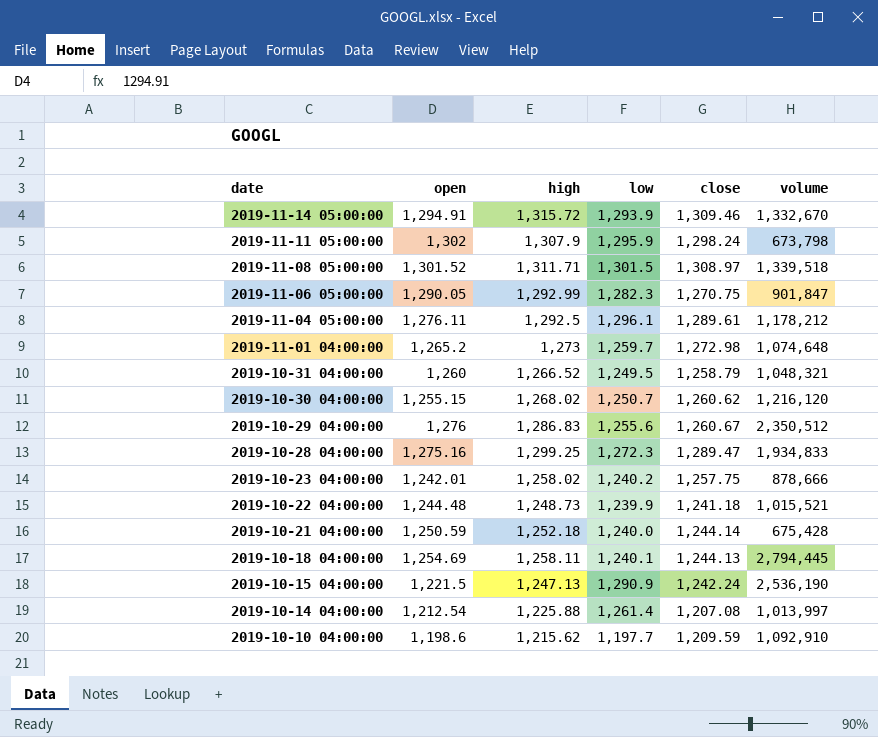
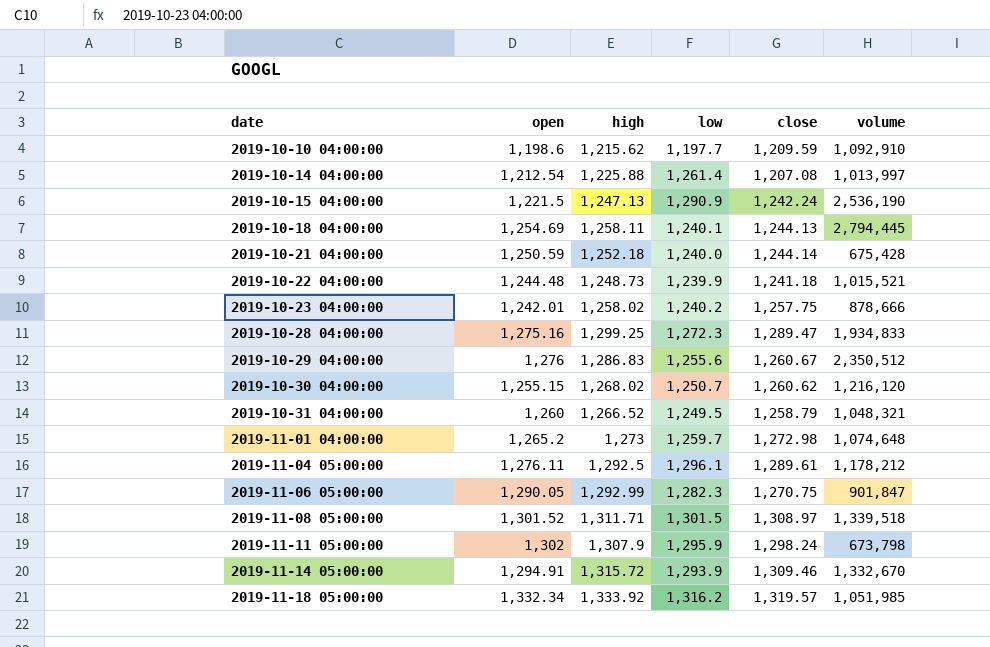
row order: date descending -> date ascending
row 2019-11-18 05:00:00: none -> 1,332.34 | 1,333.92 | 1,316.2 | 1,319.57 | 1,051,985

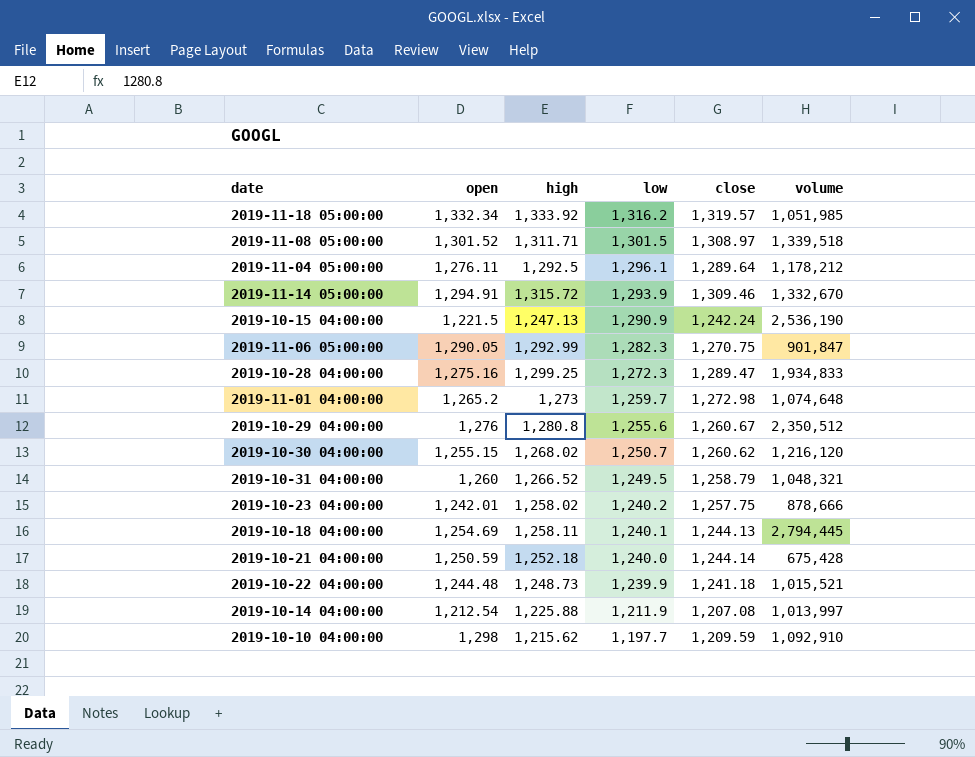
row order: date ascending -> low descending
row 2019-11-11 05:00:00: 1,302 | 1,307.9 | 1,295.9 | 1,298.24 | 673,798 -> none
2019-11-04 05:00:00 | close: 1,289.61 -> 1,289.64
2019-10-29 04:00:00 | high: 1,286.83 -> 1,280.8
2019-10-14 04:00:00 | low: 1,261.4 -> 1,211.9
2019-10-10 04:00:00 | open: 1,198.6 -> 1,298

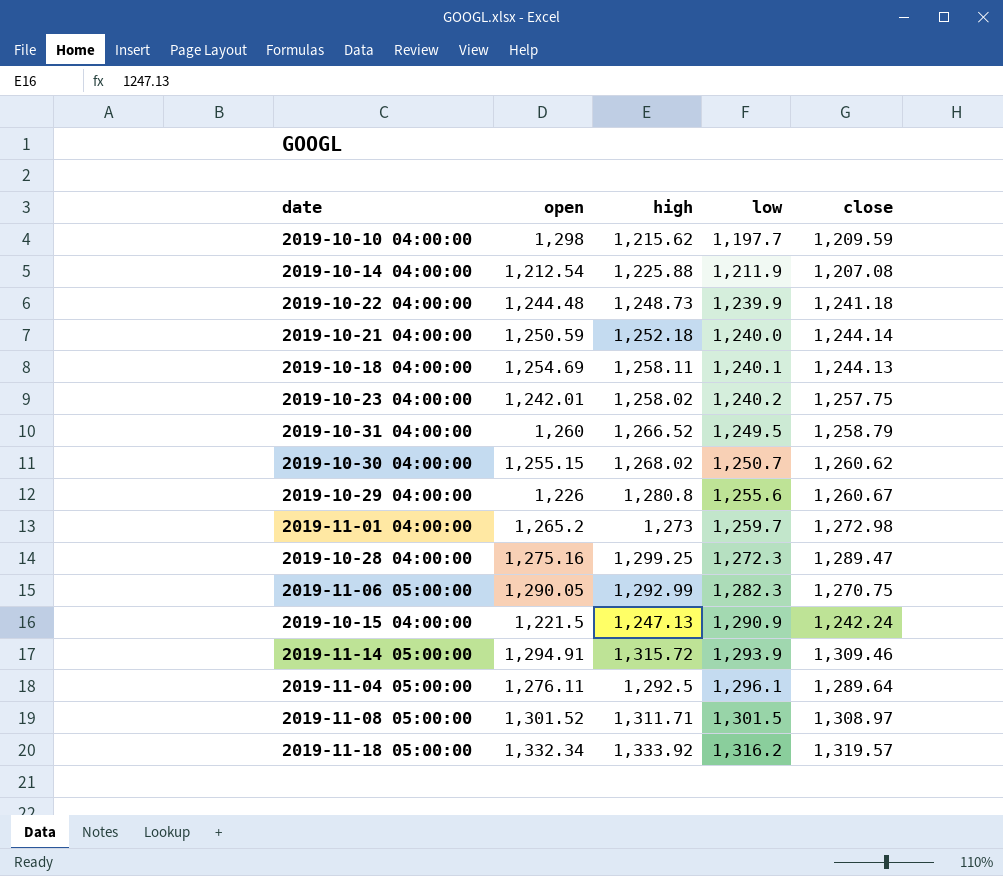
row order: low descending -> low ascending
column volume | position: 6 -> none
2019-10-29 04:00:00 | open: 1,276 -> 1,226

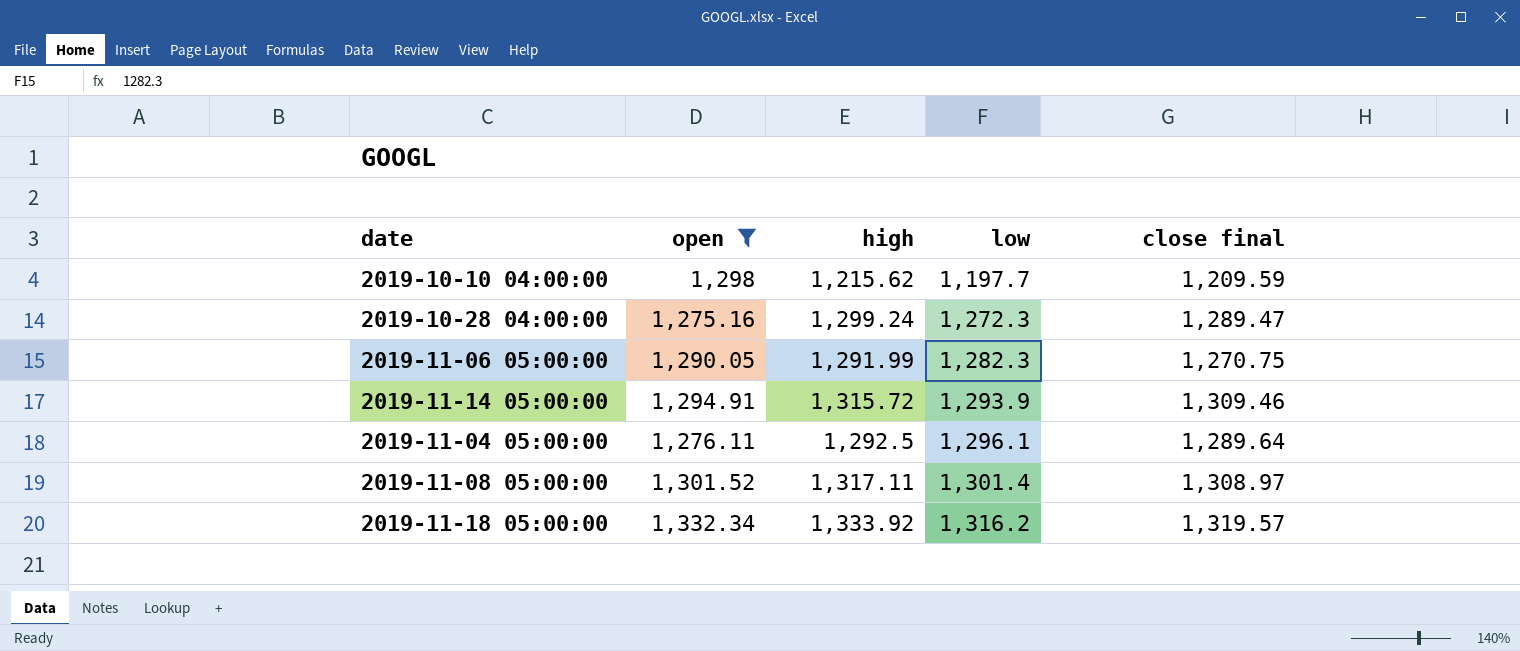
filter: none -> open >= 1,275.16
column name: close -> close final
2019-10-28 04:00:00 | high: 1,299.25 -> 1,299.24
2019-11-06 05:00:00 | high: 1,292.99 -> 1,291.99
2019-11-08 05:00:00 | high: 1,311.71 -> 1,317.11
2019-11-08 05:00:00 | low: 1,301.5 -> 1,301.4

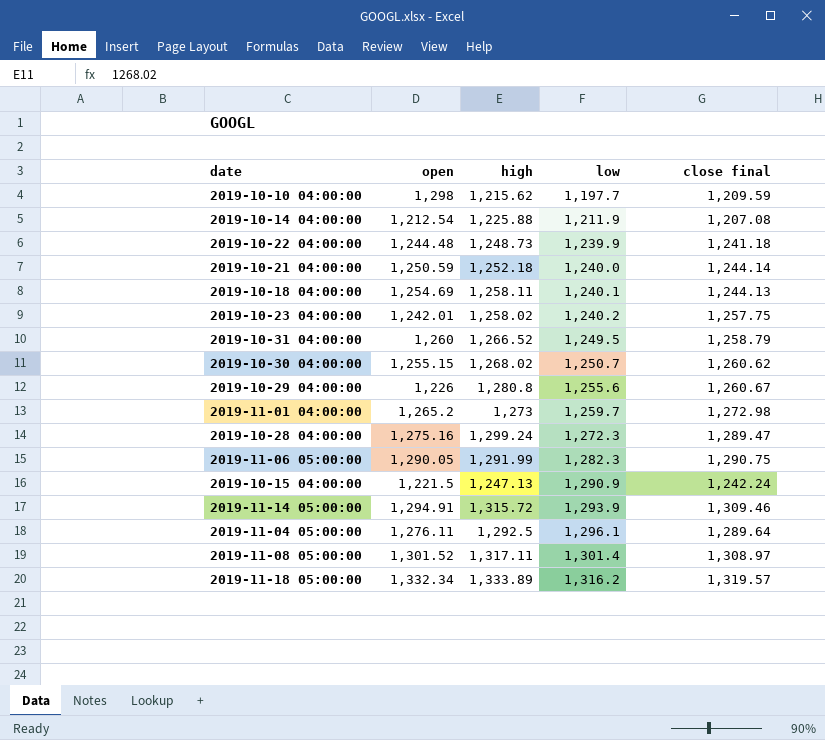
filter: open >= 1,275.16 -> none
2019-11-06 05:00:00 | close final: 1,270.75 -> 1,290.75
2019-11-18 05:00:00 | high: 1,333.92 -> 1,333.89

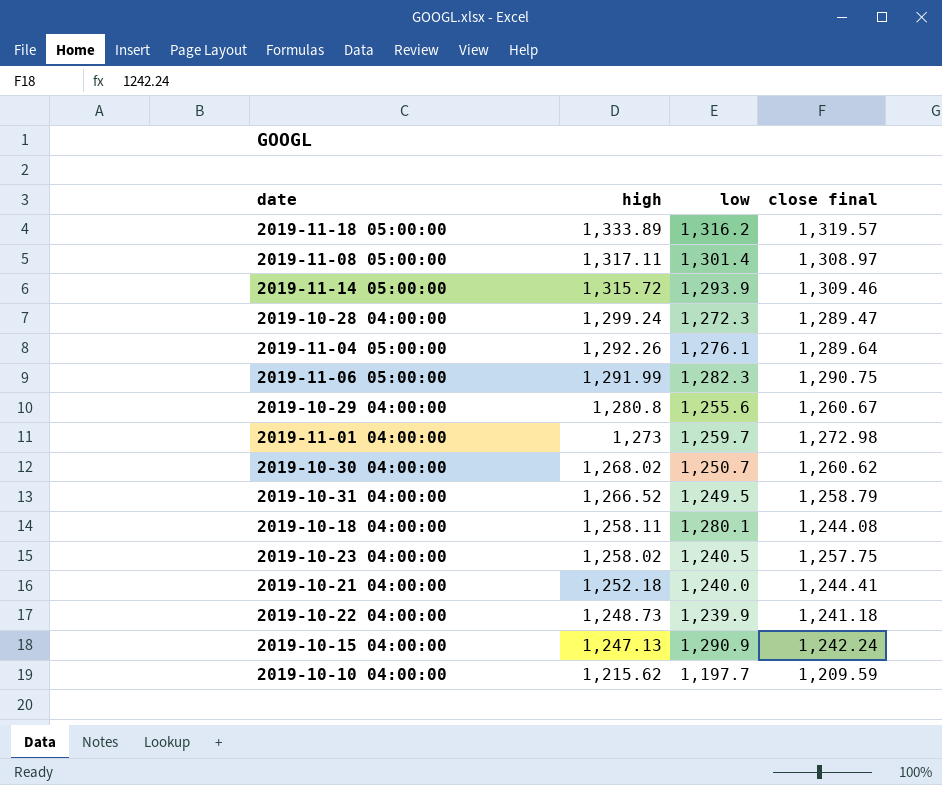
row order: low ascending -> high descending
column open | position: 2 -> none
row 2019-10-14 04:00:00: 1,212.54 | 1,225.88 | 1,211.9 | 1,207.08 -> none
2019-11-04 05:00:00 | high: 1,292.5 -> 1,292.26
2019-11-04 05:00:00 | low: 1,296.1 -> 1,276.1
2019-10-18 04:00:00 | low: 1,240.1 -> 1,280.1
2019-10-18 04:00:00 | close final: 1,244.13 -> 1,244.08
2019-10-23 04:00:00 | low: 1,240.2 -> 1,240.5
2019-10-21 04:00:00 | close final: 1,244.14 -> 1,244.41

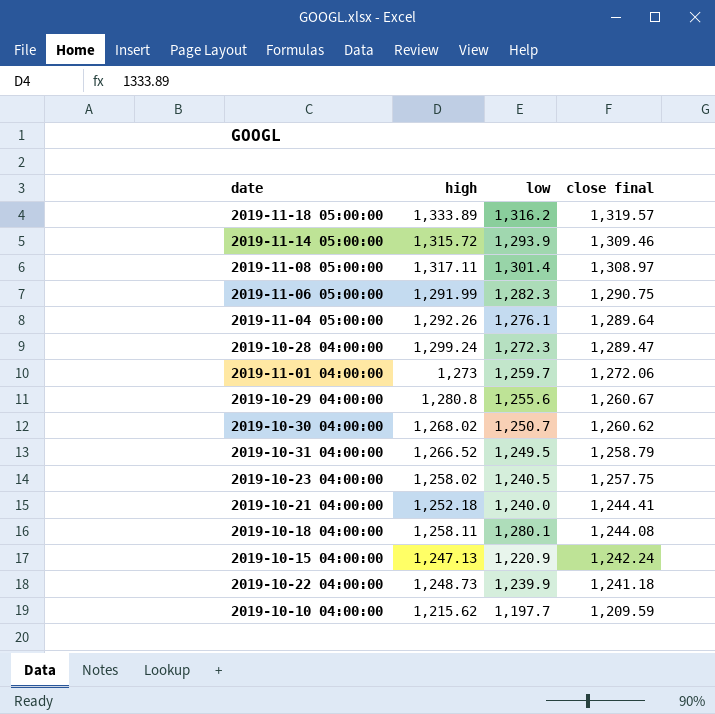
row order: high descending -> close final descending
2019-11-01 04:00:00 | close final: 1,272.98 -> 1,272.06
2019-10-15 04:00:00 | low: 1,290.9 -> 1,220.9

